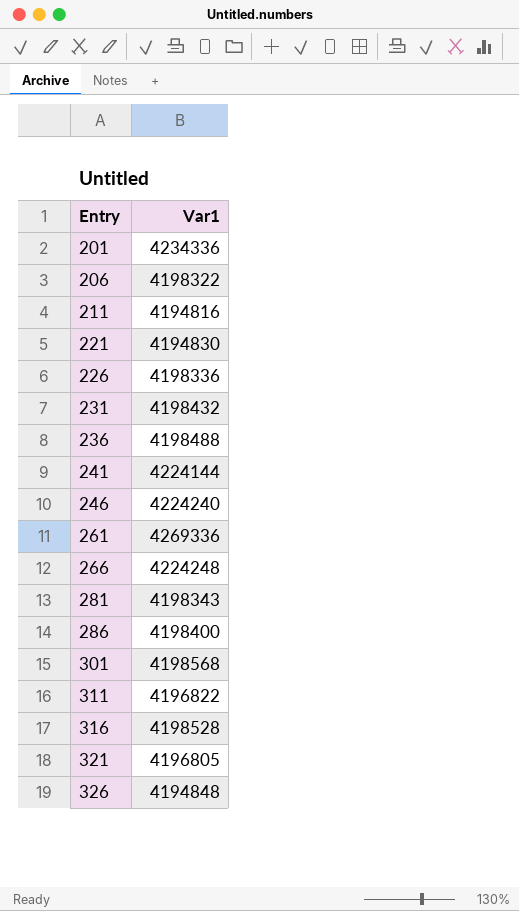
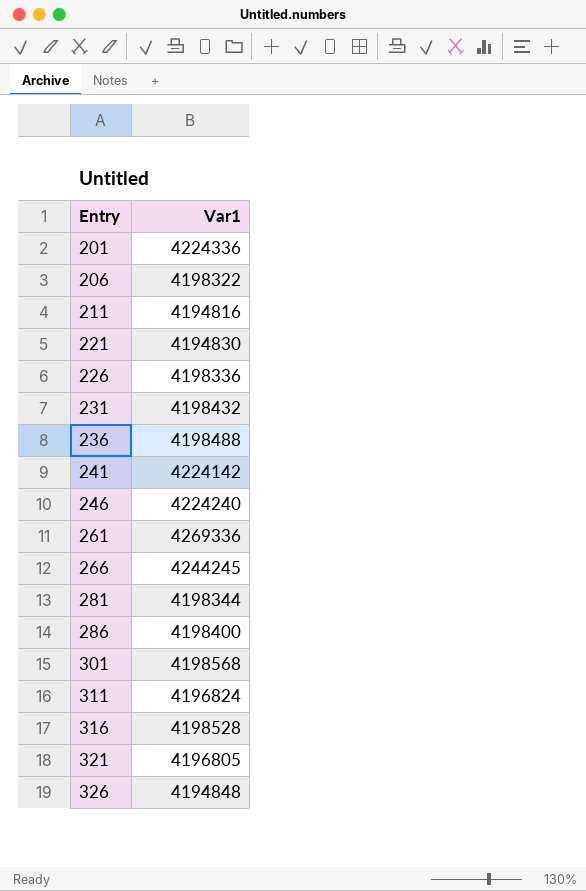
201 | Var1: 4234336 -> 4224336
241 | Var1: 4224144 -> 4224142
266 | Var1: 4224248 -> 4244245
281 | Var1: 4198343 -> 4198344
311 | Var1: 4196822 -> 4196824

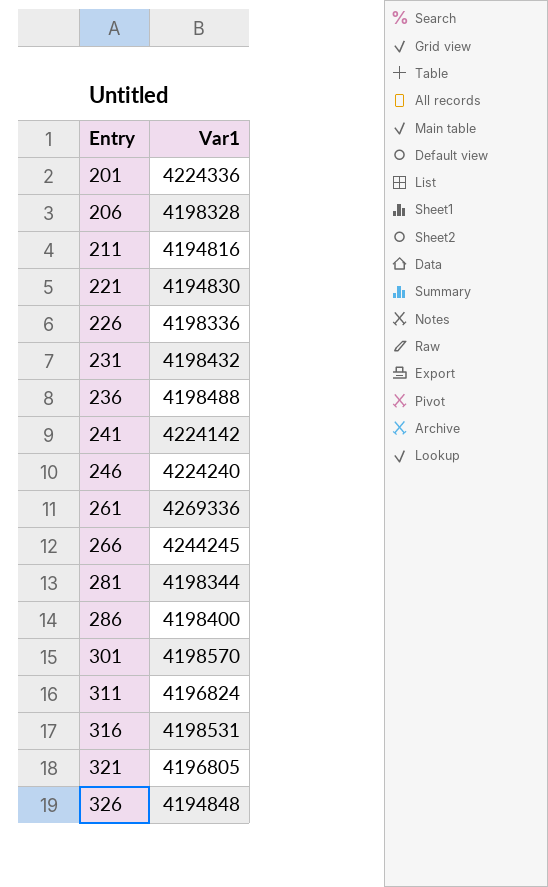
206 | Var1: 4198322 -> 4198328
301 | Var1: 4198568 -> 4198570
316 | Var1: 4198528 -> 4198531

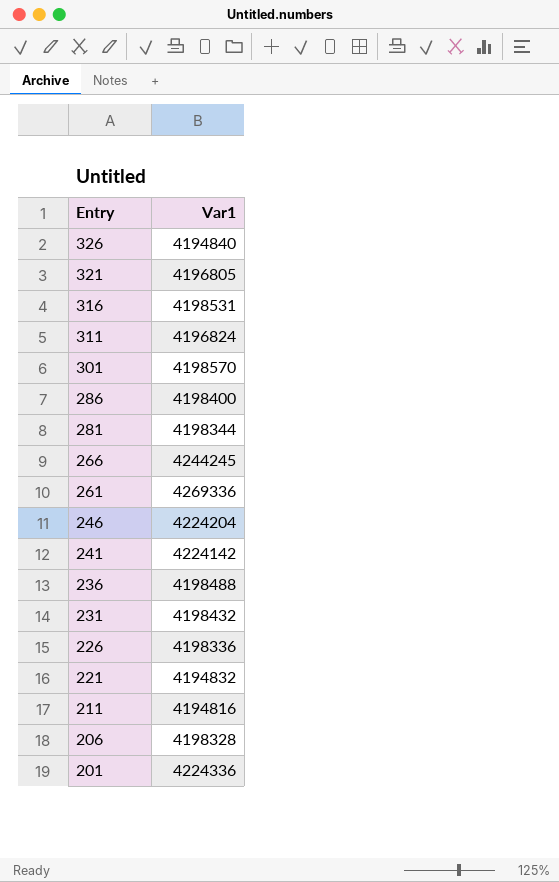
row order: Entry ascending -> Entry descending
326 | Var1: 4194848 -> 4194840
246 | Var1: 4224240 -> 4224204
221 | Var1: 4194830 -> 4194832

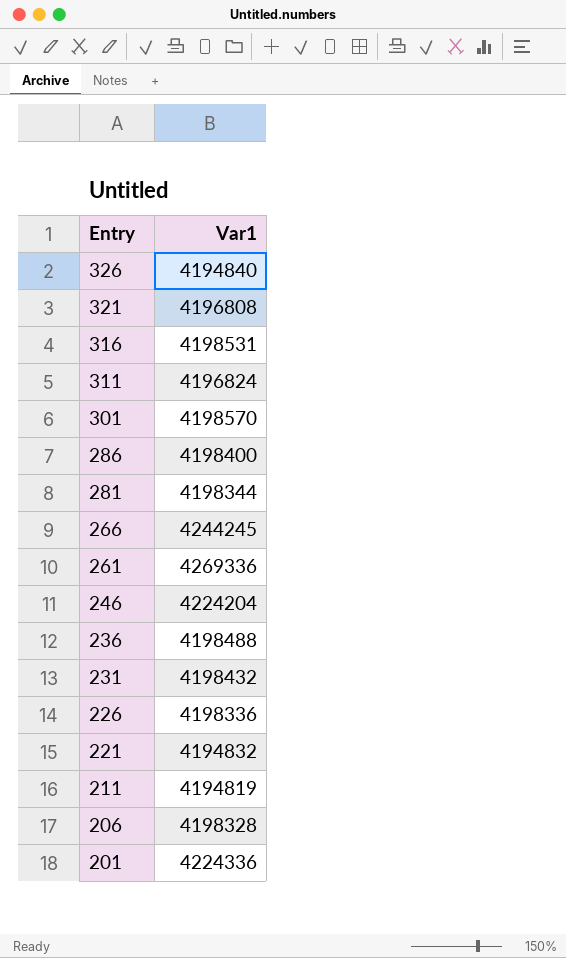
row 241: 4224142 -> none
321 | Var1: 4196805 -> 4196808
211 | Var1: 4194816 -> 4194819

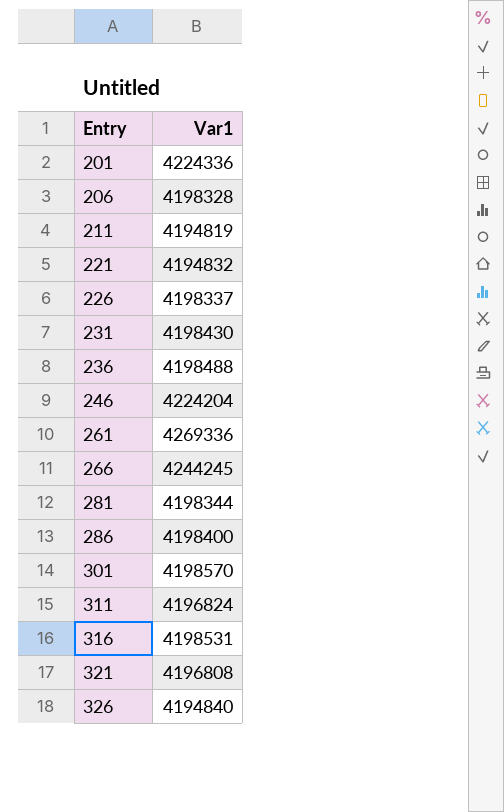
row order: Entry descending -> Entry ascending
226 | Var1: 4198336 -> 4198337
231 | Var1: 4198432 -> 4198430

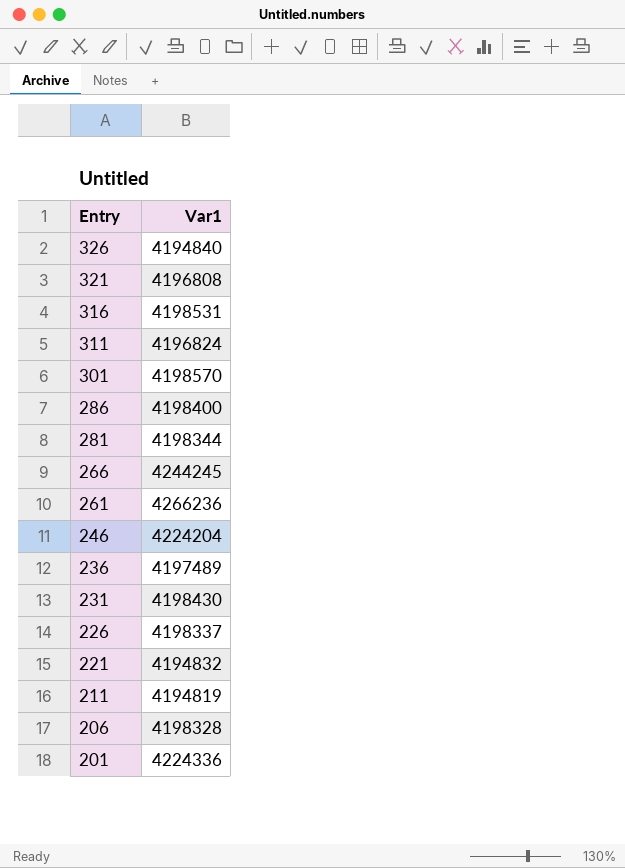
row order: Entry ascending -> Entry descending
261 | Var1: 4269336 -> 4266236
236 | Var1: 4198488 -> 4197489

